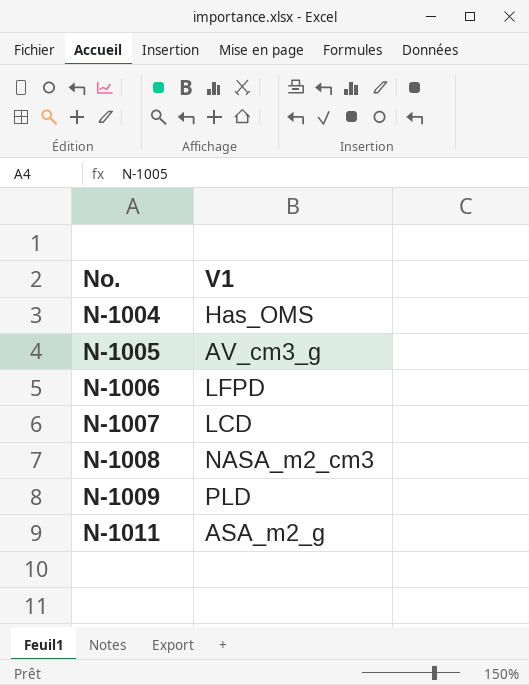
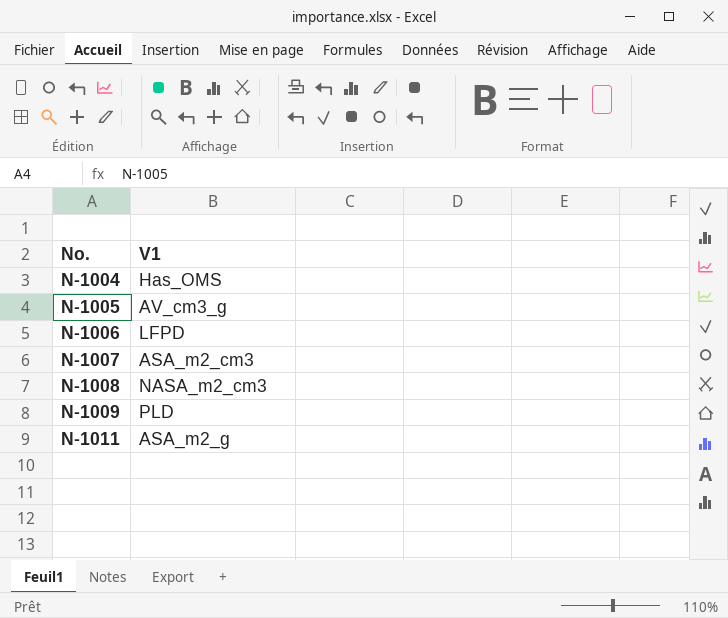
N-1007 | V1: LCD -> ASA_m2_cm3

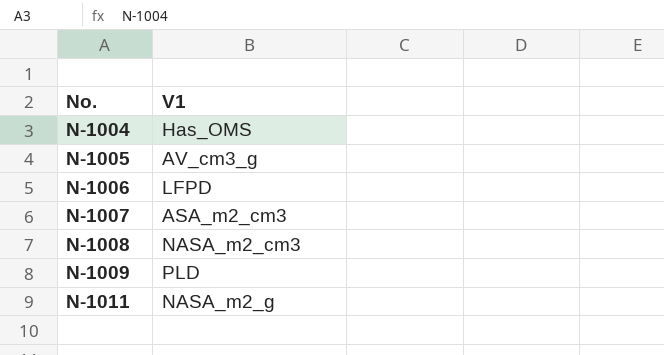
N-1011 | V1: ASA_m2_g -> NASA_m2_g

